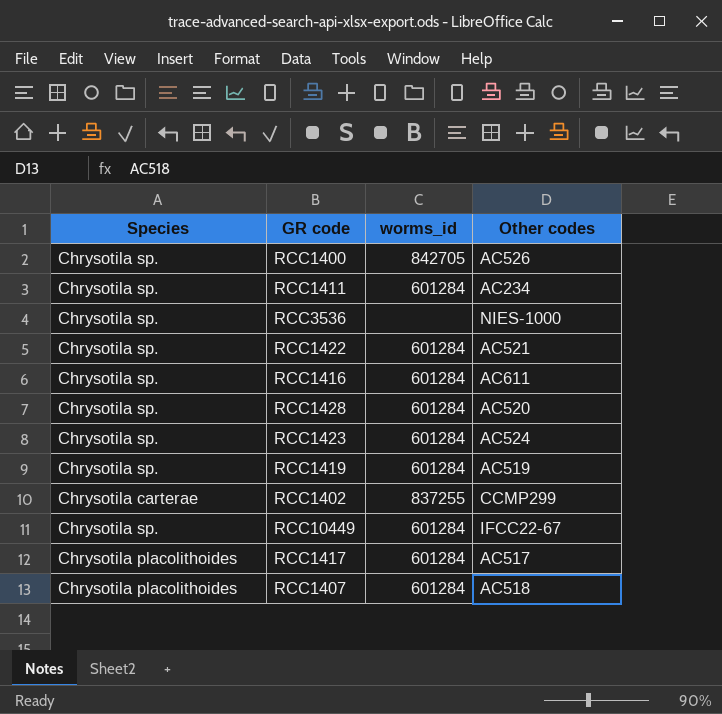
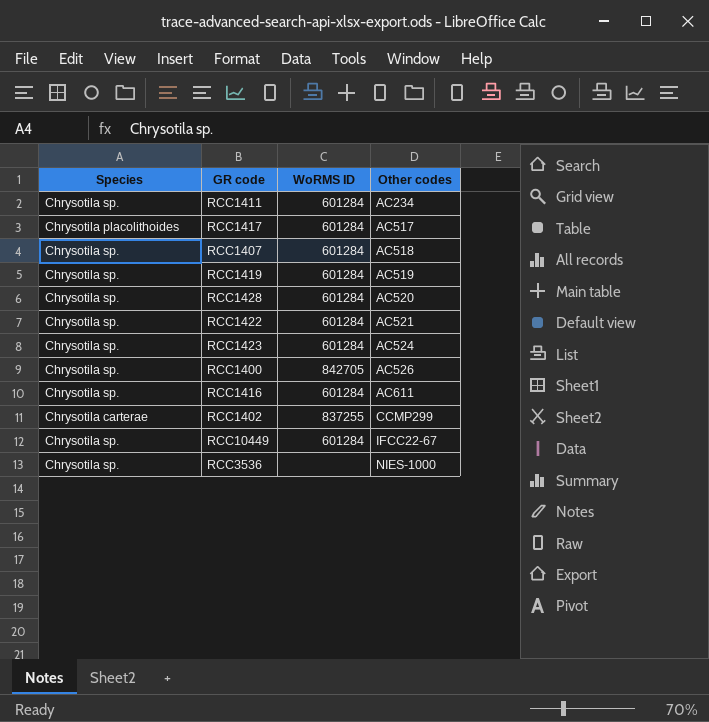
row order: none -> Other codes ascending
column name: worms_id -> WoRMS ID
RCC1407 | Species: Chrysotila placolithoides -> Chrysotila sp.

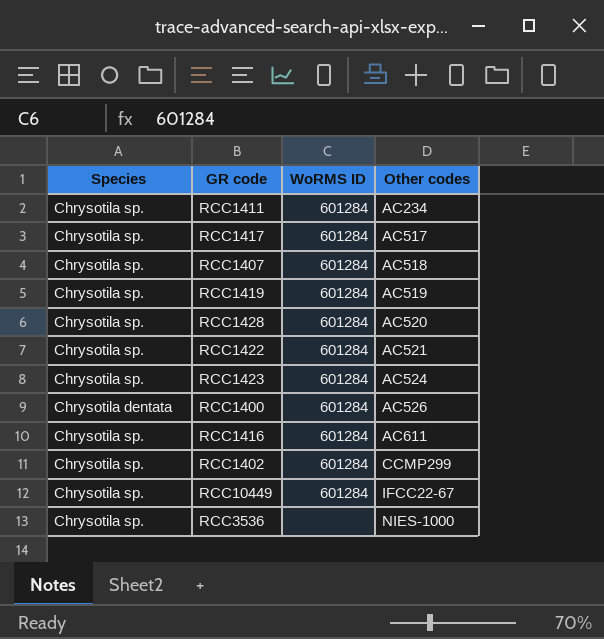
RCC1417 | Species: Chrysotila placolithoides -> Chrysotila sp.
RCC1400 | Species: Chrysotila sp. -> Chrysotila dentata
RCC1400 | WoRMS ID: 842705 -> 601284
RCC1402 | Species: Chrysotila carterae -> Chrysotila sp.
RCC1402 | WoRMS ID: 837255 -> 601284

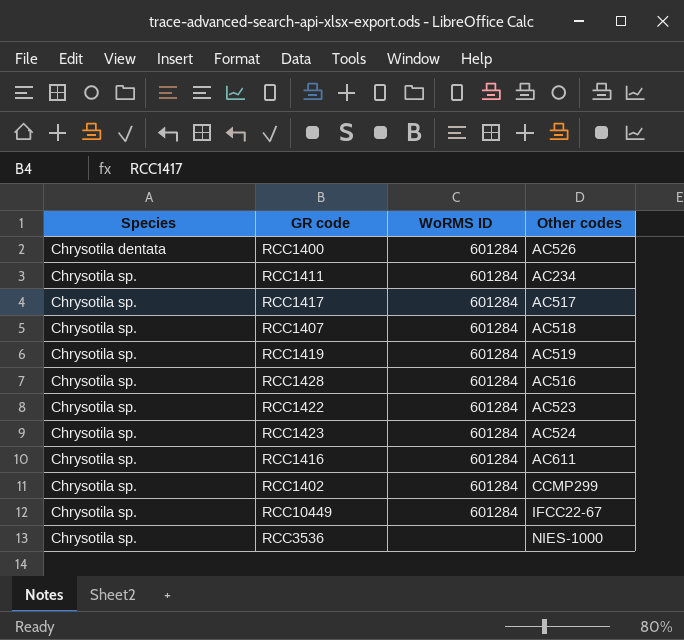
row order: Other codes ascending -> Species ascending
RCC1428 | Other codes: AC520 -> AC516
RCC1422 | Other codes: AC521 -> AC523

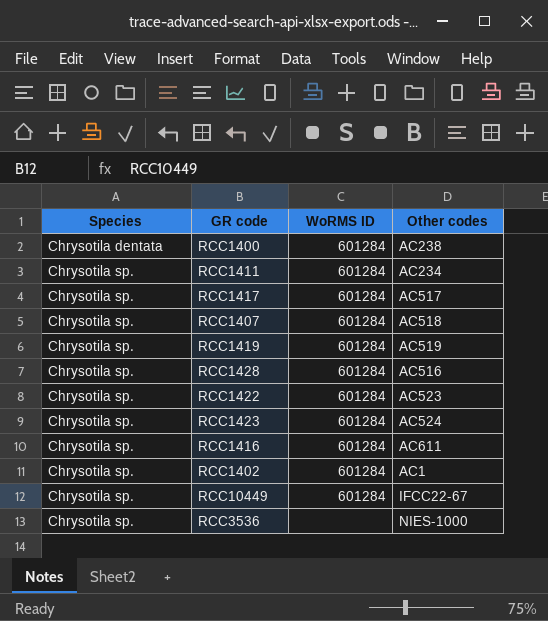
RCC1400 | Other codes: AC526 -> AC238
RCC1402 | Other codes: CCMP299 -> AC1

